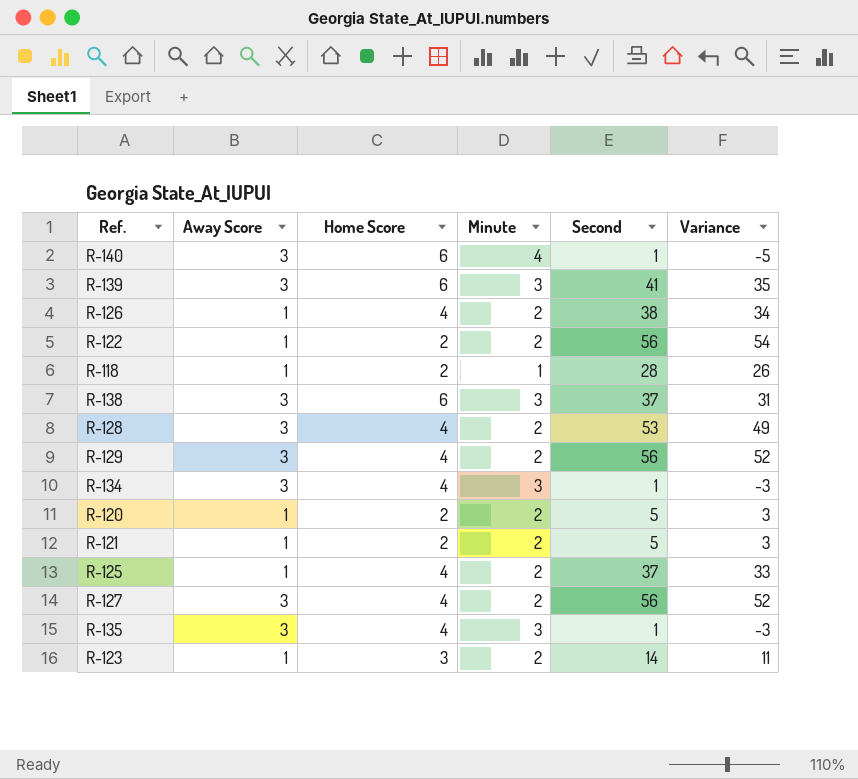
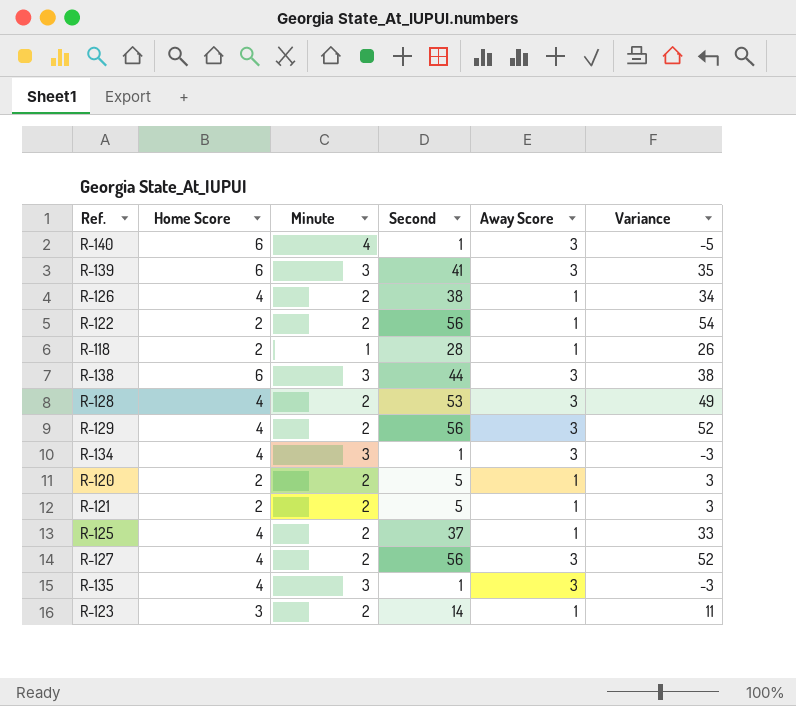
column Away Score | position: 2 -> 5
R-138 | Second: 37 -> 44
R-138 | Variance: 31 -> 38

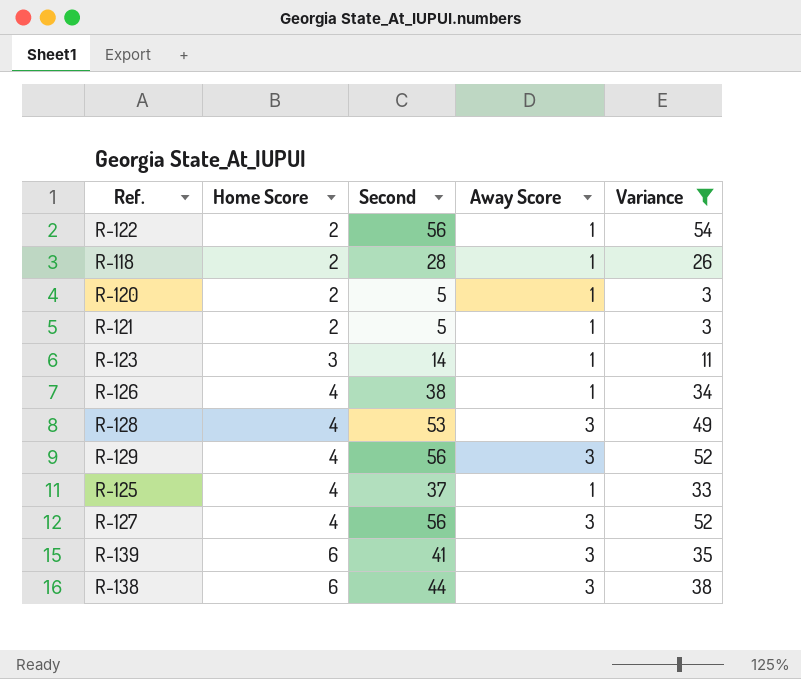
filter: none -> Variance >= 3
row order: none -> Home Score ascending
column Minute | position: 3 -> none

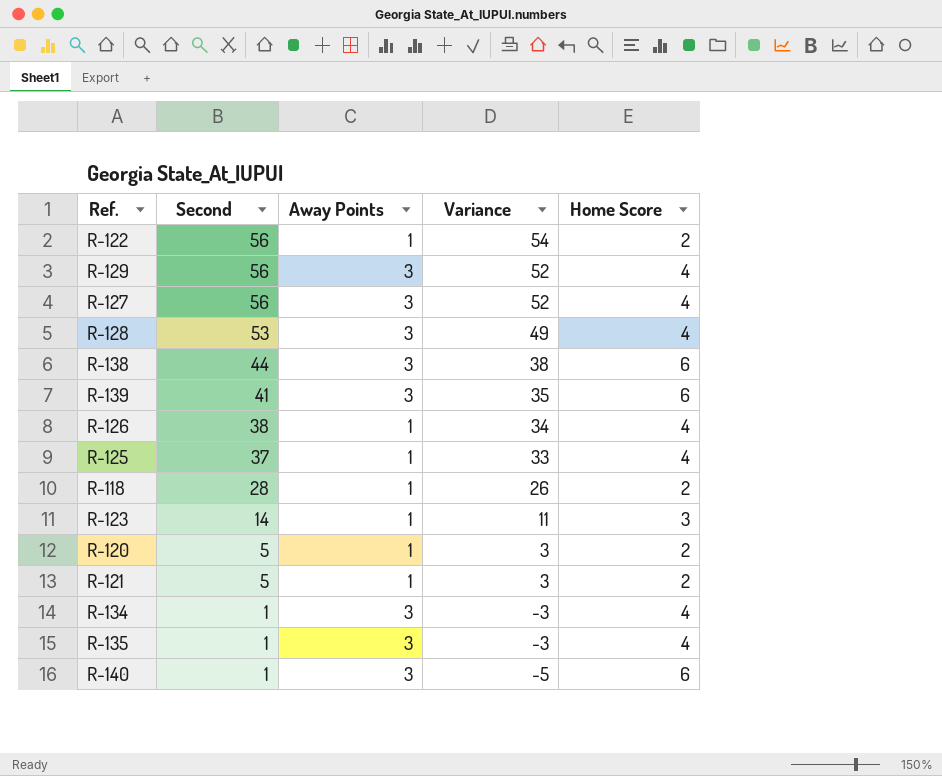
filter: Variance >= 3 -> none
row order: Home Score ascending -> Second descending
column name: Away Score -> Away Points
column Home Score | position: 2 -> 5

